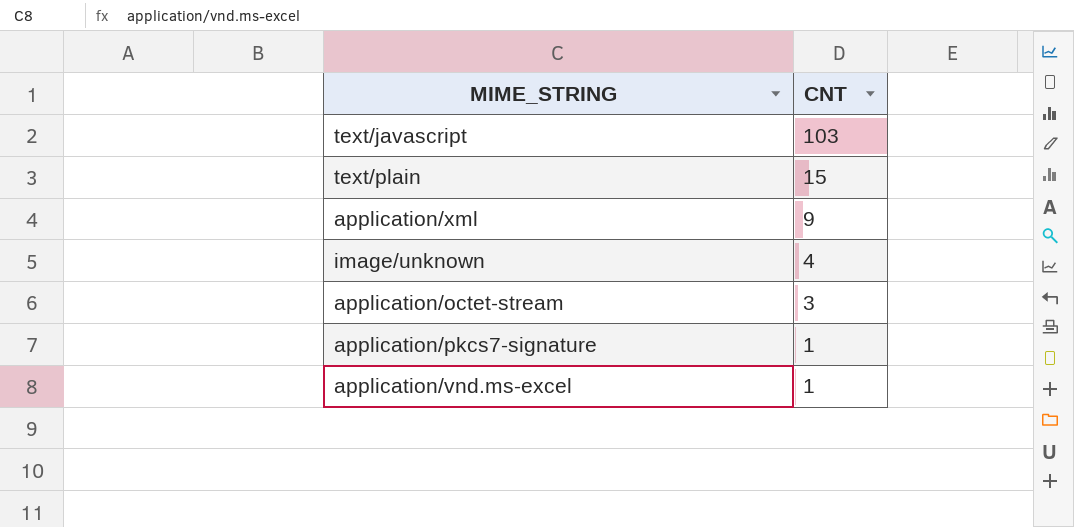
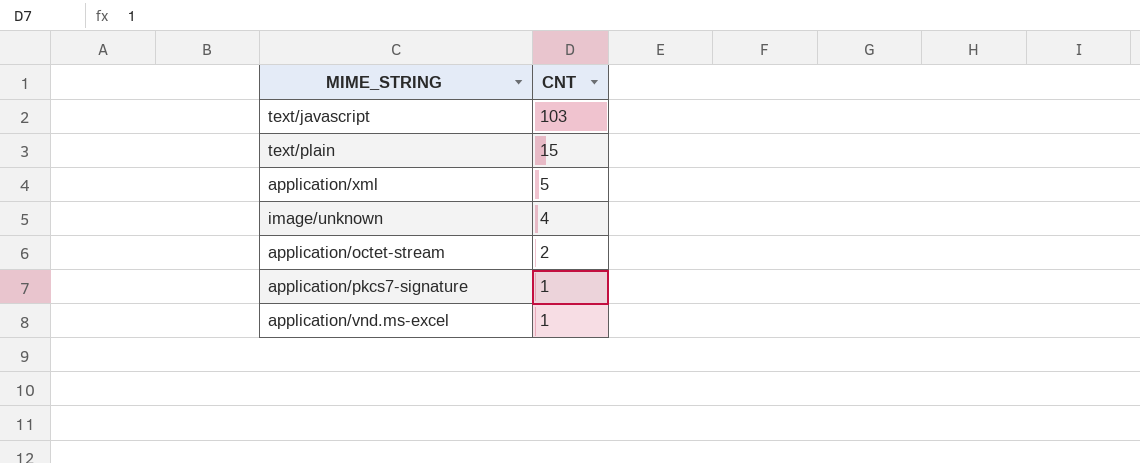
application/xml | CNT: 9 -> 5
application/octet-stream | CNT: 3 -> 2

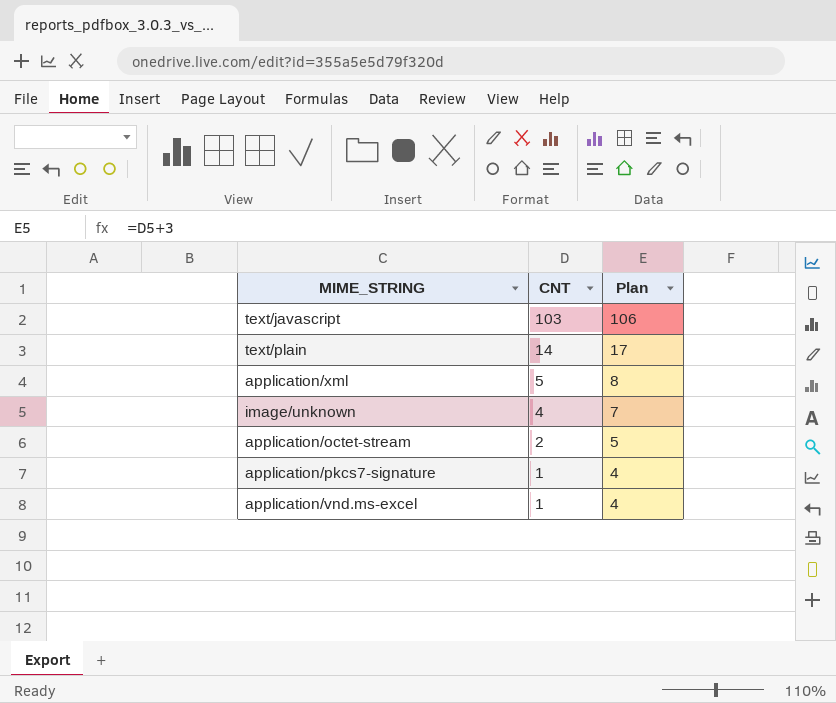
column Plan | formula: none -> [CNT] + 3
text/plain | CNT: 15 -> 14

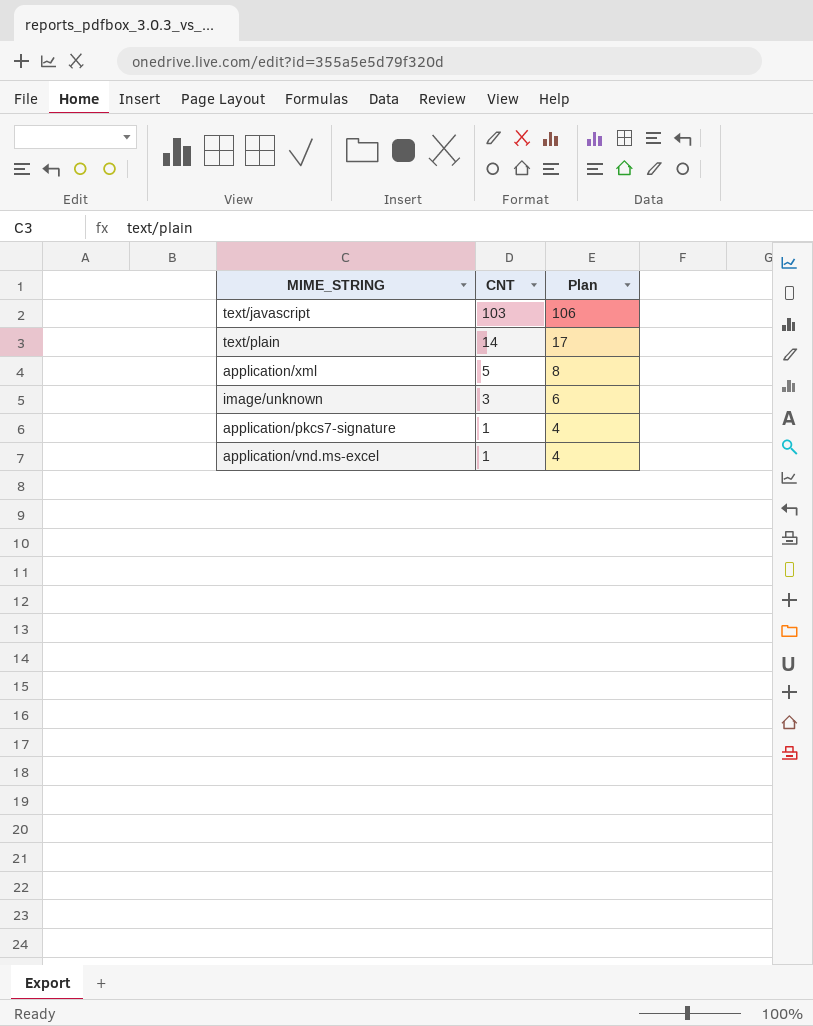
row application/octet-stream: 2 | 5 -> none
image/unknown | CNT: 4 -> 3
image/unknown | Plan: 7 -> 6

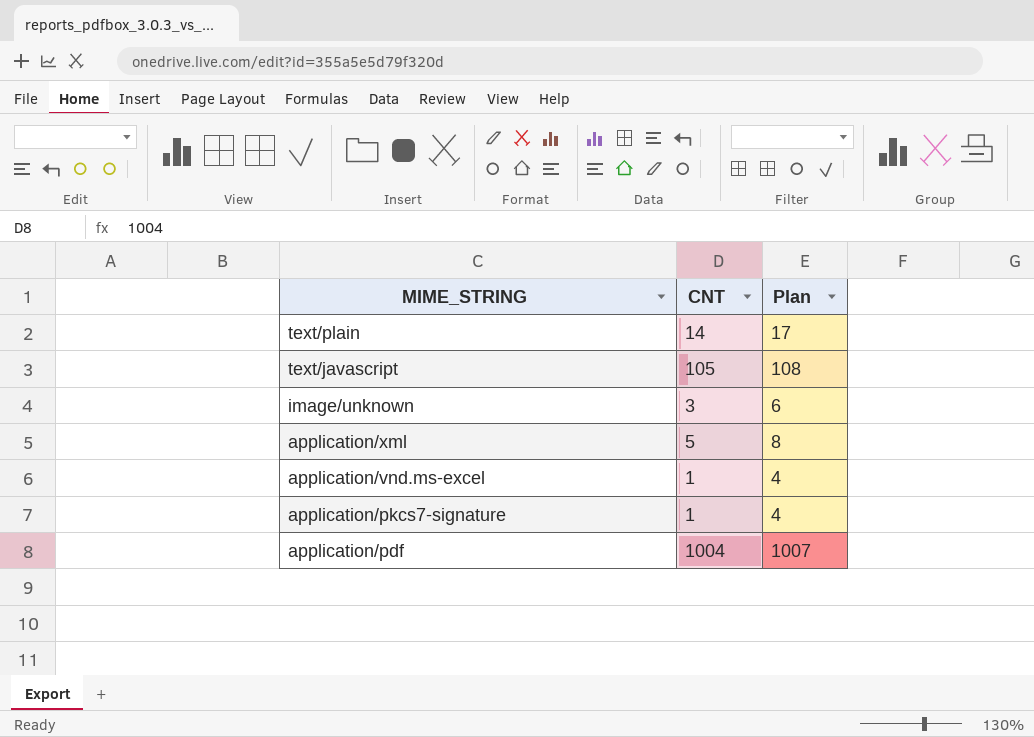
row order: CNT descending -> MIME_STRING descending
text/javascript | CNT: 103 -> 105
text/javascript | Plan: 106 -> 108
row application/pdf: none -> 1004 | 1007

